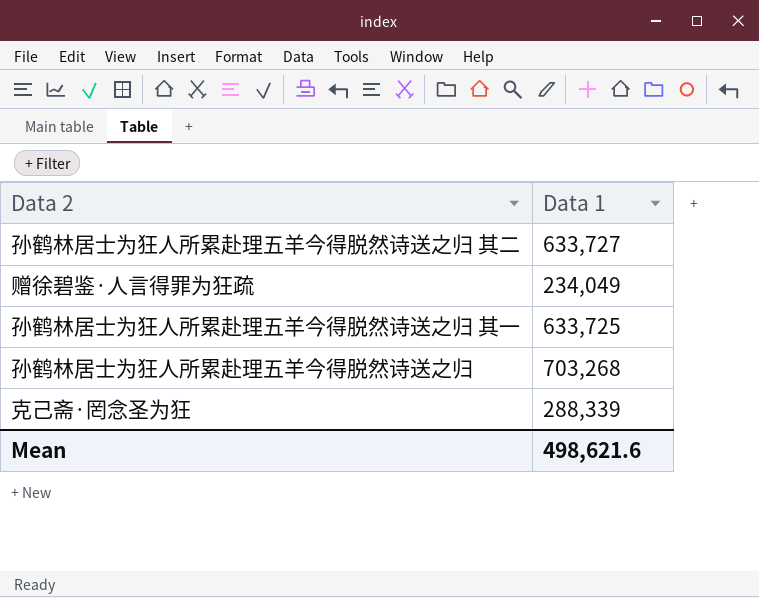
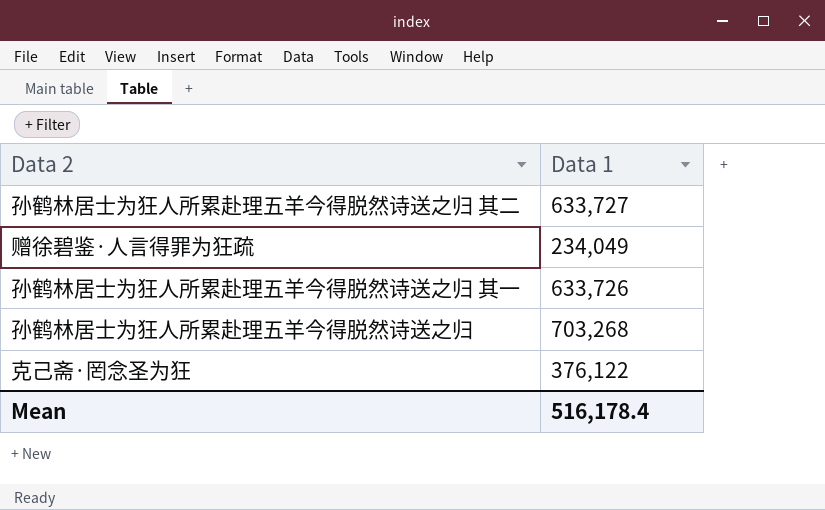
孙鹤林居士为狂人所累赴理五羊今得脱然诗送之归 其一 | Data 1: 633,725 -> 633,726
克己斋·罔念圣为狂 | Data 1: 288,339 -> 376,122
Mean | Data 1: 498,621.6 -> 516,178.4

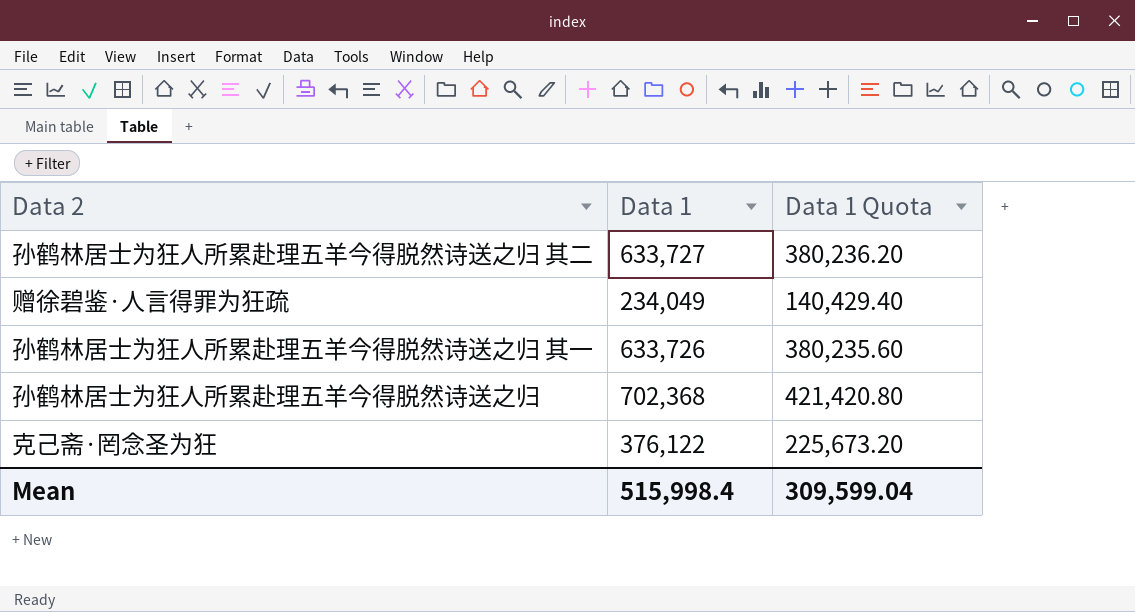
column Data 1 Quota | formula: none -> [Data 1] * 0.6
孙鹤林居士为狂人所累赴理五羊今得脱然诗送之归 | Data 1: 703,268 -> 702,368
Mean | Data 1: 516,178.4 -> 515,998.4

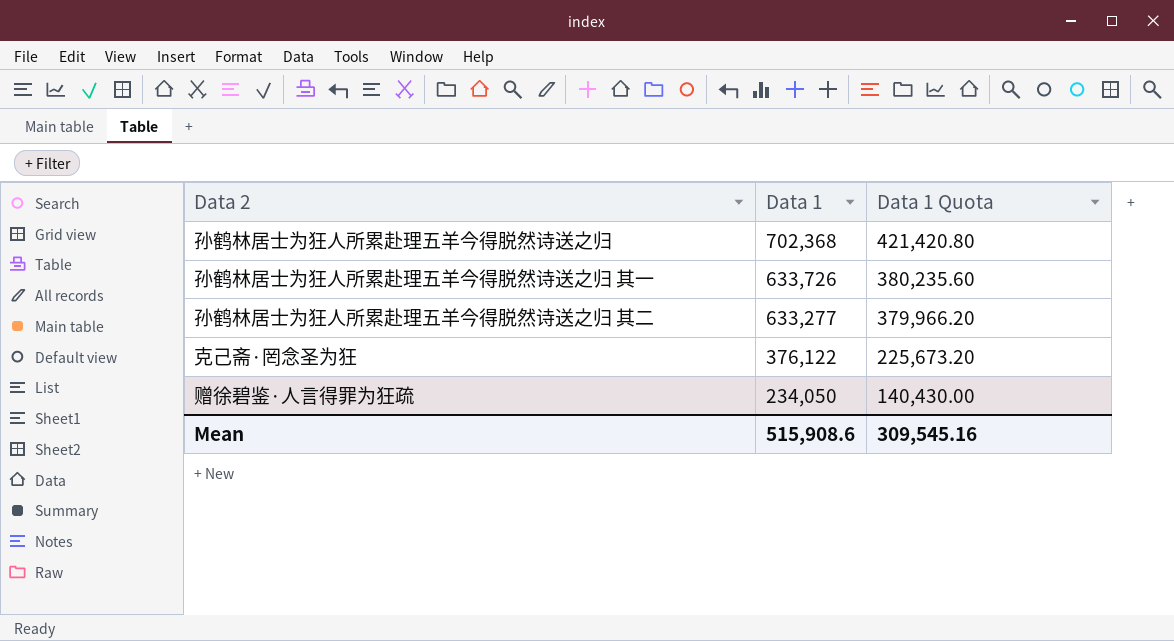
row order: none -> Data 1 descending
孙鹤林居士为狂人所累赴理五羊今得脱然诗送之归 其二 | Data 1: 633,727 -> 633,277
孙鹤林居士为狂人所累赴理五羊今得脱然诗送之归 其二 | Data 1 Quota: 380,236.20 -> 379,966.20
赠徐碧鉴·人言得罪为狂疏 | Data 1: 234,049 -> 234,050
赠徐碧鉴·人言得罪为狂疏 | Data 1 Quota: 140,429.40 -> 140,430.00
Mean | Data 1: 515,998.4 -> 515,908.6
Mean | Data 1 Quota: 309,599.04 -> 309,545.16

